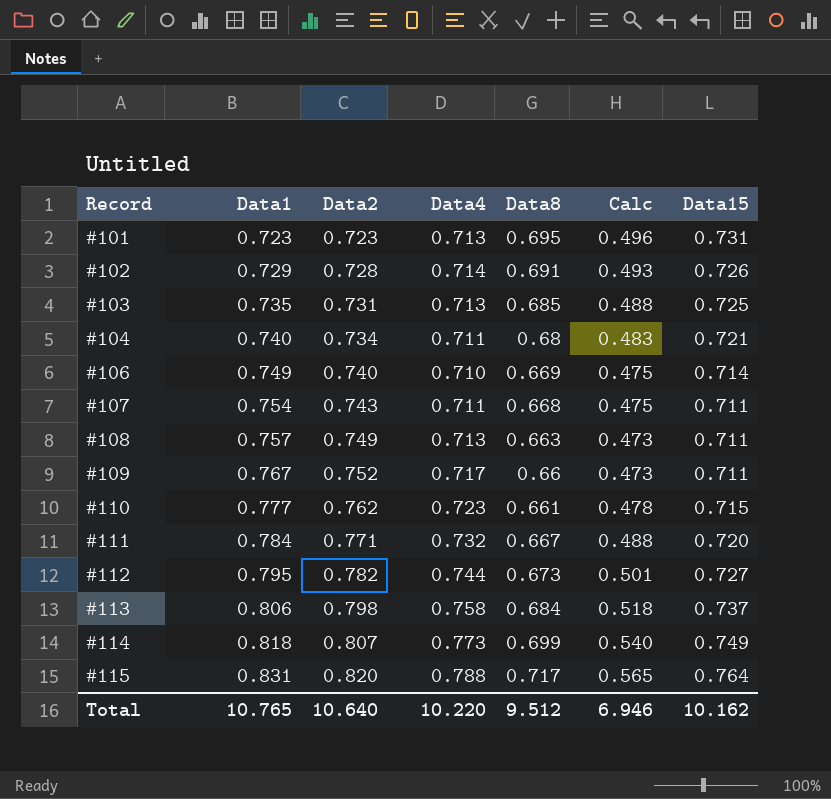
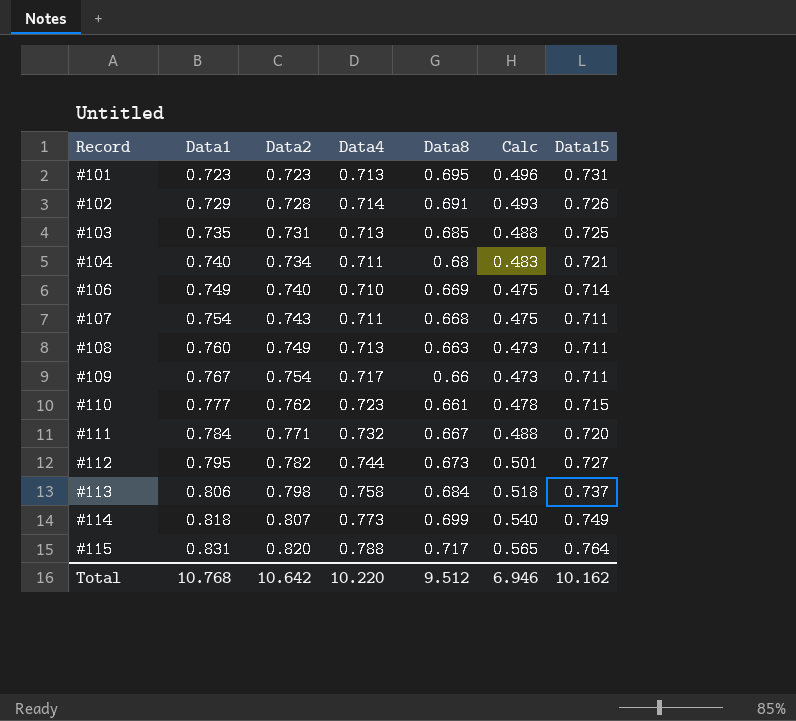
#108 | Data1: 0.757 -> 0.760
#109 | Data2: 0.752 -> 0.754
Total | Data1: 10.765 -> 10.768
Total | Data2: 10.640 -> 10.642

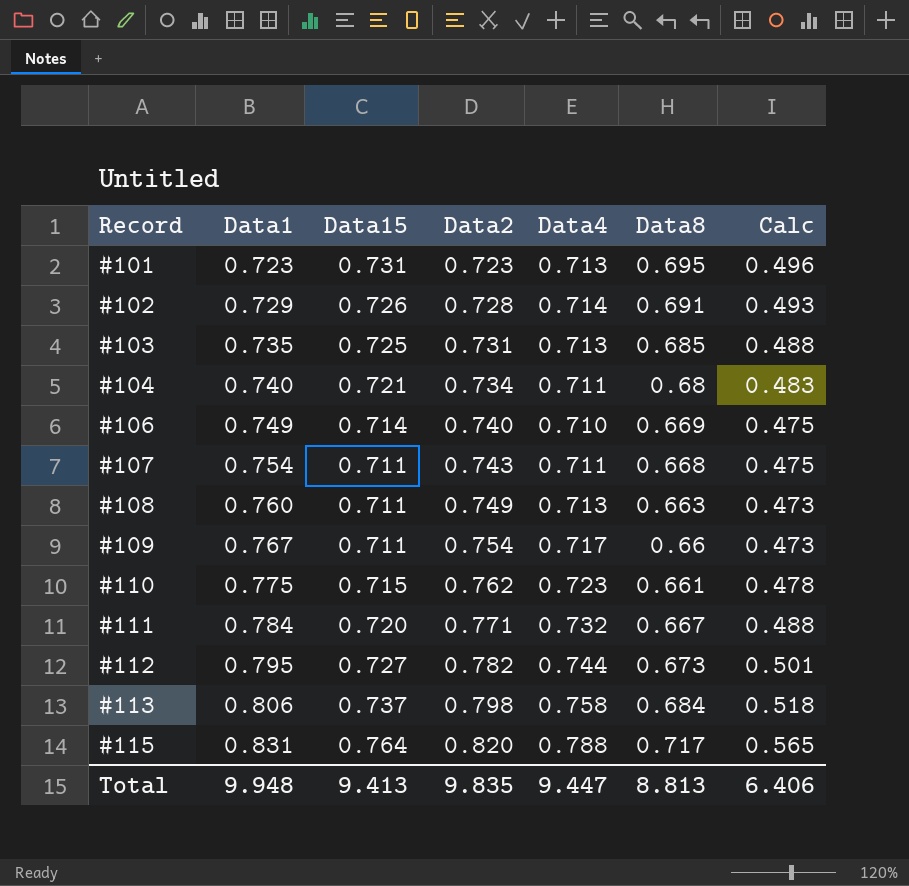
column Data15 | position: 7 -> 3
row #114: 0.818 | 0.807 | 0.773 | 0.699 | 0.540 | 0.749 -> none
#110 | Data1: 0.777 -> 0.775
Total | Data1: 10.768 -> 9.948
Total | Data15: 10.162 -> 9.413
Total | Data2: 10.642 -> 9.835
Total | Data4: 10.220 -> 9.447
Total | Data8: 9.512 -> 8.813
Total | Calc: 6.946 -> 6.406

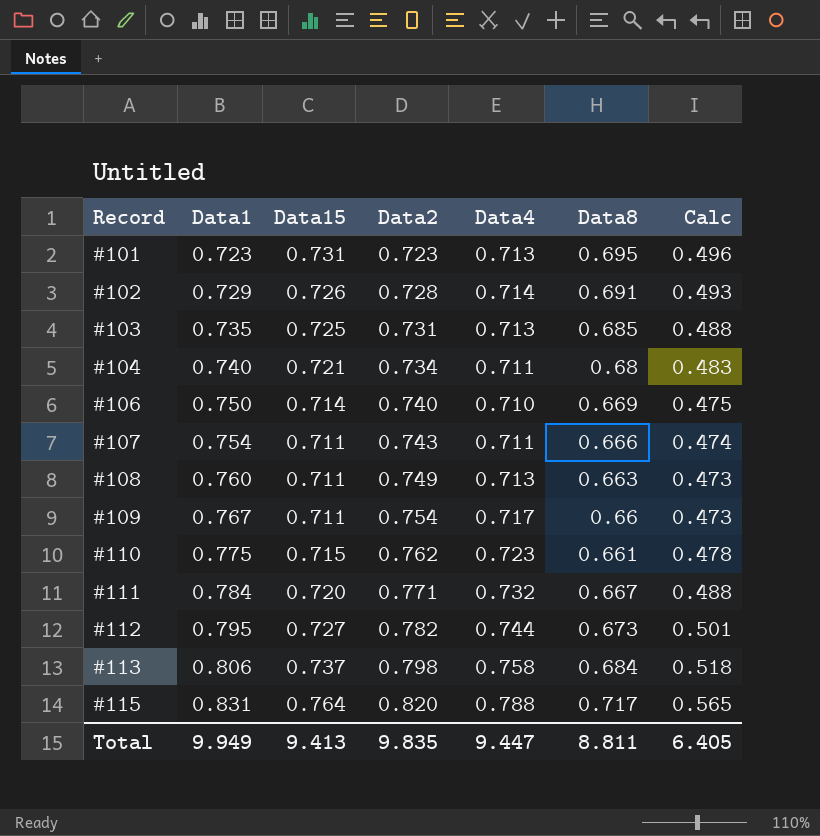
#106 | Data1: 0.749 -> 0.750
#107 | Data8: 0.668 -> 0.666
#107 | Calc: 0.475 -> 0.474
Total | Data1: 9.948 -> 9.949
Total | Data8: 8.813 -> 8.811
Total | Calc: 6.406 -> 6.405

